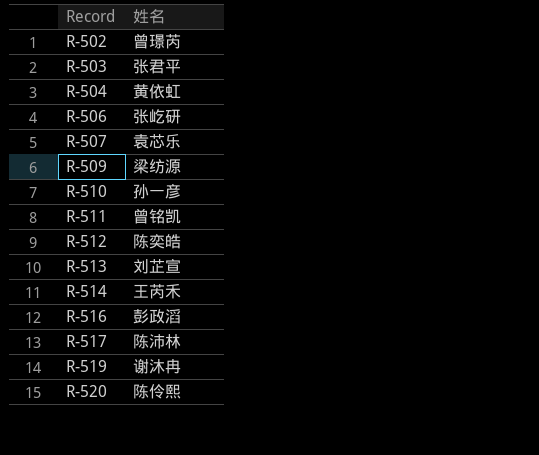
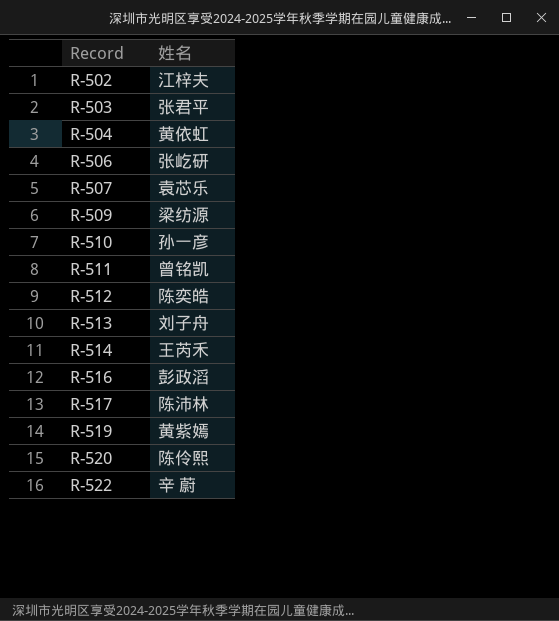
R-502 | 姓名: 曾璟芮 -> 江梓夫
R-513 | 姓名: 刘芷宣 -> 刘子舟
R-519 | 姓名: 谢沐冉 -> 黄紫嫣
row R-522: none -> 辛 蔚

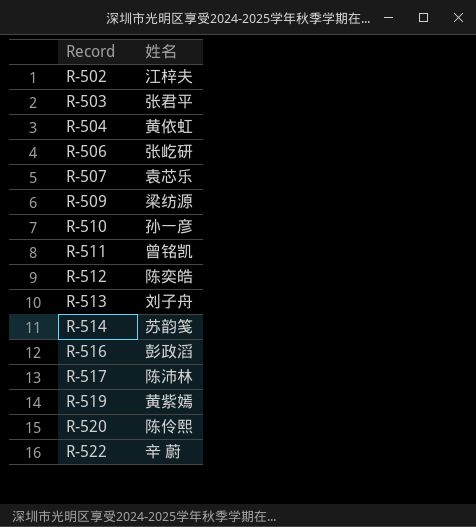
R-514 | 姓名: 王芮禾 -> 苏韵笺

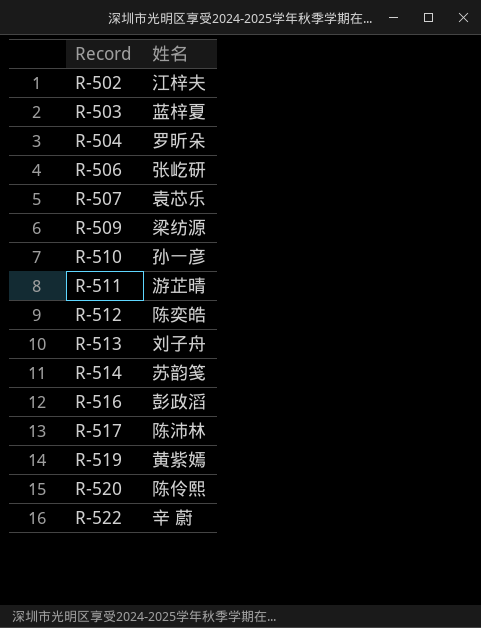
R-503 | 姓名: 张君平 -> 蓝梓夏
R-504 | 姓名: 黄依虹 -> 罗昕朵
R-511 | 姓名: 曾铭凯 -> 游芷晴

